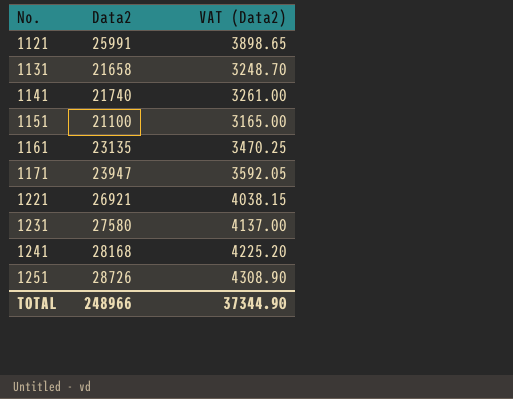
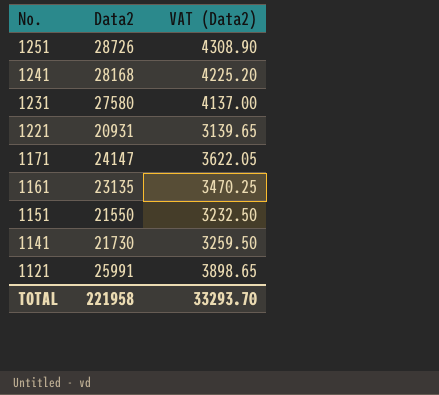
row order: No. ascending -> No. descending
row 1131: 21658 | 3248.70 -> none
1221 | Data2: 26921 -> 20931
1221 | VAT (Data2): 4038.15 -> 3139.65
1171 | Data2: 23947 -> 24147
1171 | VAT (Data2): 3592.05 -> 3622.05
1151 | Data2: 21100 -> 21550
1151 | VAT (Data2): 3165.00 -> 3232.50
1141 | Data2: 21740 -> 21730
1141 | VAT (Data2): 3261.00 -> 3259.50
TOTAL | Data2: 248966 -> 221958
TOTAL | VAT (Data2): 37344.90 -> 33293.70

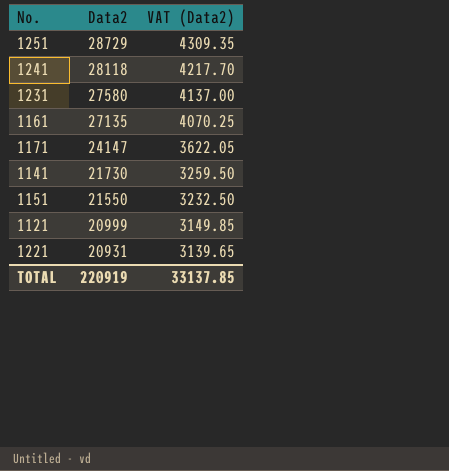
row order: No. descending -> Data2 descending
1251 | Data2: 28726 -> 28729
1251 | VAT (Data2): 4308.90 -> 4309.35
1241 | Data2: 28168 -> 28118
1241 | VAT (Data2): 4225.20 -> 4217.70
1161 | Data2: 23135 -> 27135
1161 | VAT (Data2): 3470.25 -> 4070.25
1121 | Data2: 25991 -> 20999
1121 | VAT (Data2): 3898.65 -> 3149.85
TOTAL | Data2: 221958 -> 220919
TOTAL | VAT (Data2): 33293.70 -> 33137.85

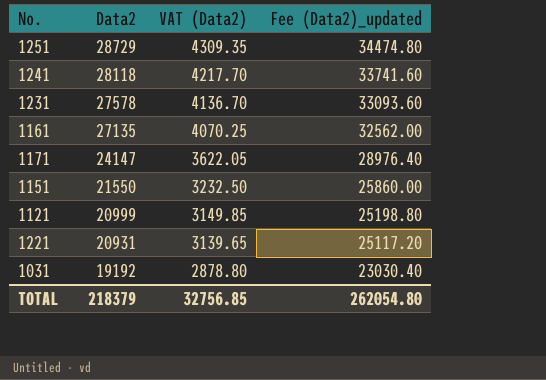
column Fee (Data2)_updated | formula: none -> [Data2] * 1.2
row 1141: 21730 | 3259.50 -> none
1231 | Data2: 27580 -> 27578
1231 | VAT (Data2): 4137.00 -> 4136.70
row 1031: none -> 19192 | 2878.80 | 23030.40
TOTAL | Data2: 220919 -> 218379
TOTAL | VAT (Data2): 33137.85 -> 32756.85

